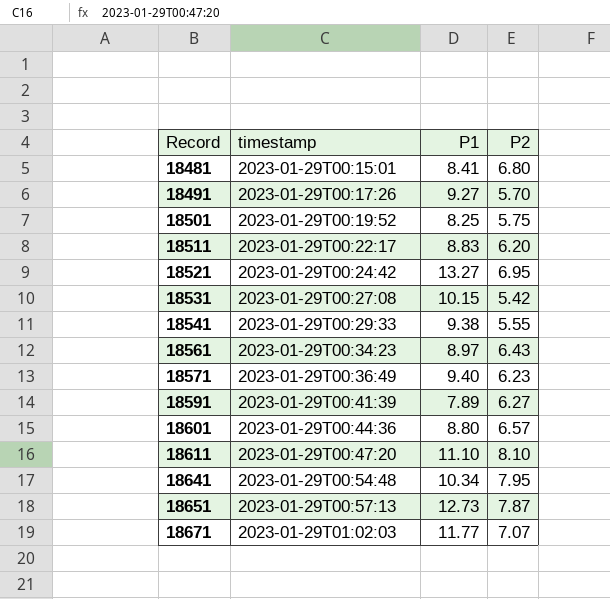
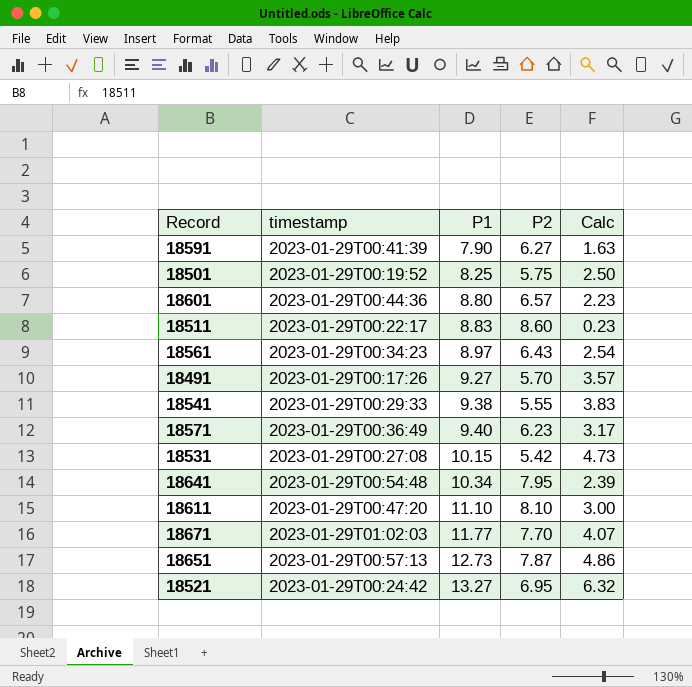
row order: Record ascending -> P1 ascending
column Calc | formula: none -> [P1] - [P2]
row 18481: 2023-01-29T00:15:01 | 8.41 | 6.80 -> none
18591 | P1: 7.89 -> 7.90
18511 | P2: 6.20 -> 8.60
18671 | P2: 7.07 -> 7.70

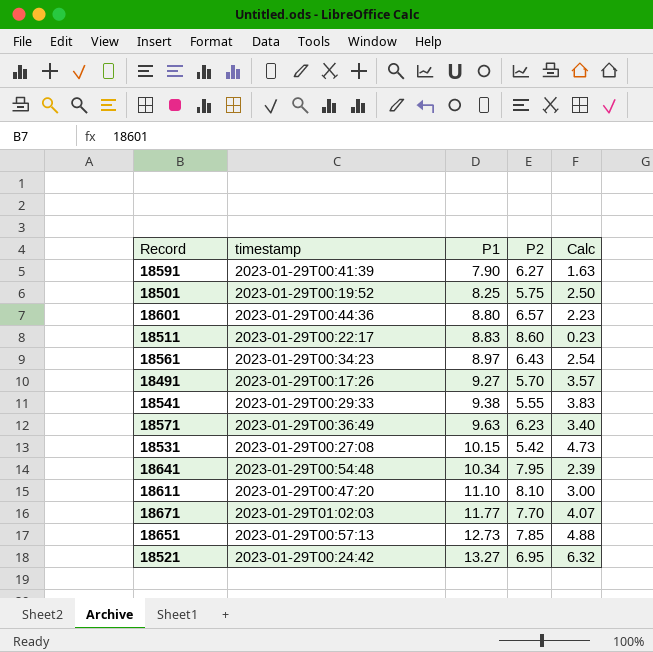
18571 | P1: 9.40 -> 9.63
18571 | Calc: 3.17 -> 3.40
18651 | P2: 7.87 -> 7.85
18651 | Calc: 4.86 -> 4.88

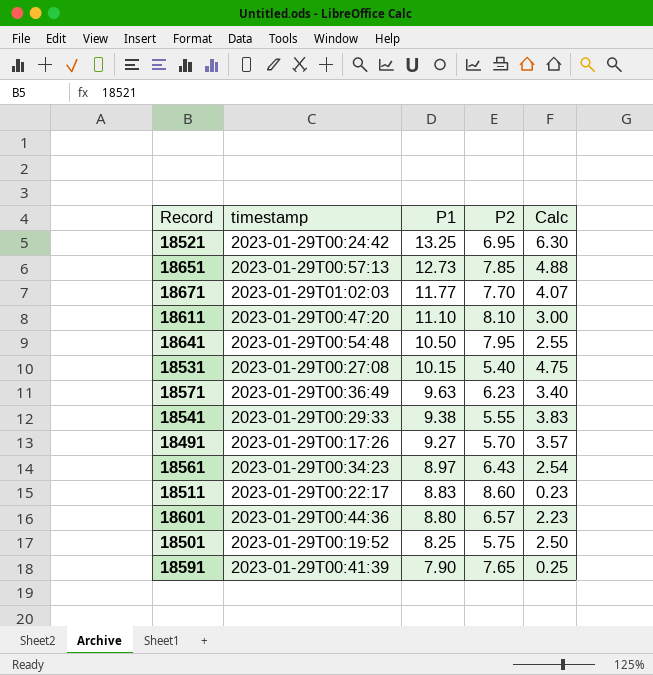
row order: P1 ascending -> P1 descending
18521 | P1: 13.27 -> 13.25
18521 | Calc: 6.32 -> 6.30
18641 | P1: 10.34 -> 10.50
18641 | Calc: 2.39 -> 2.55
18531 | P2: 5.42 -> 5.40
18531 | Calc: 4.73 -> 4.75
18591 | P2: 6.27 -> 7.65
18591 | Calc: 1.63 -> 0.25

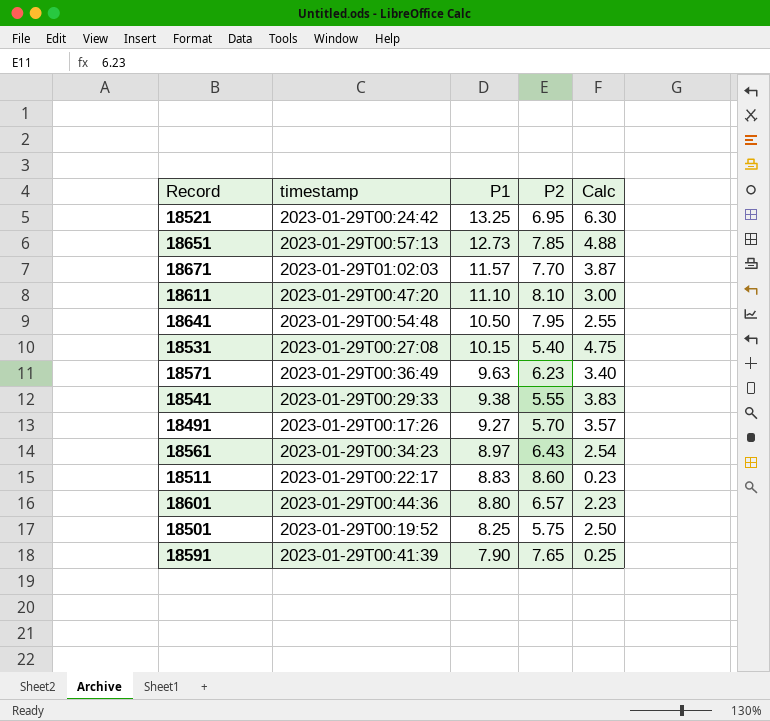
18671 | P1: 11.77 -> 11.57
18671 | Calc: 4.07 -> 3.87

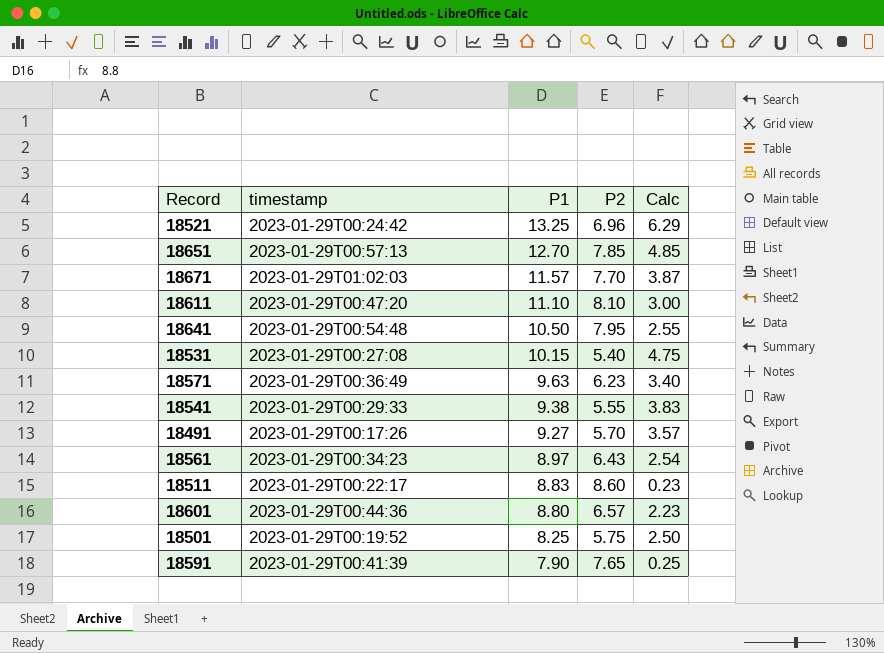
18521 | P2: 6.95 -> 6.96
18521 | Calc: 6.30 -> 6.29
18651 | P1: 12.73 -> 12.70
18651 | Calc: 4.88 -> 4.85

